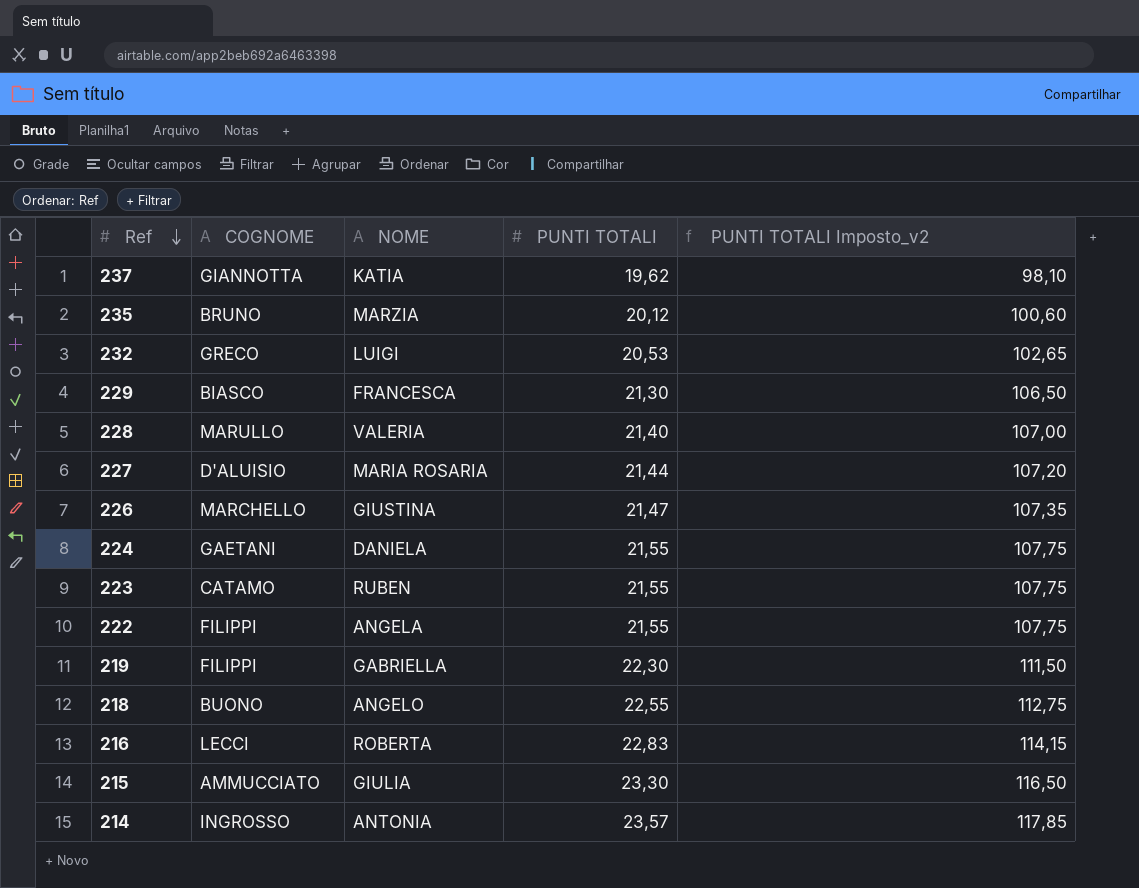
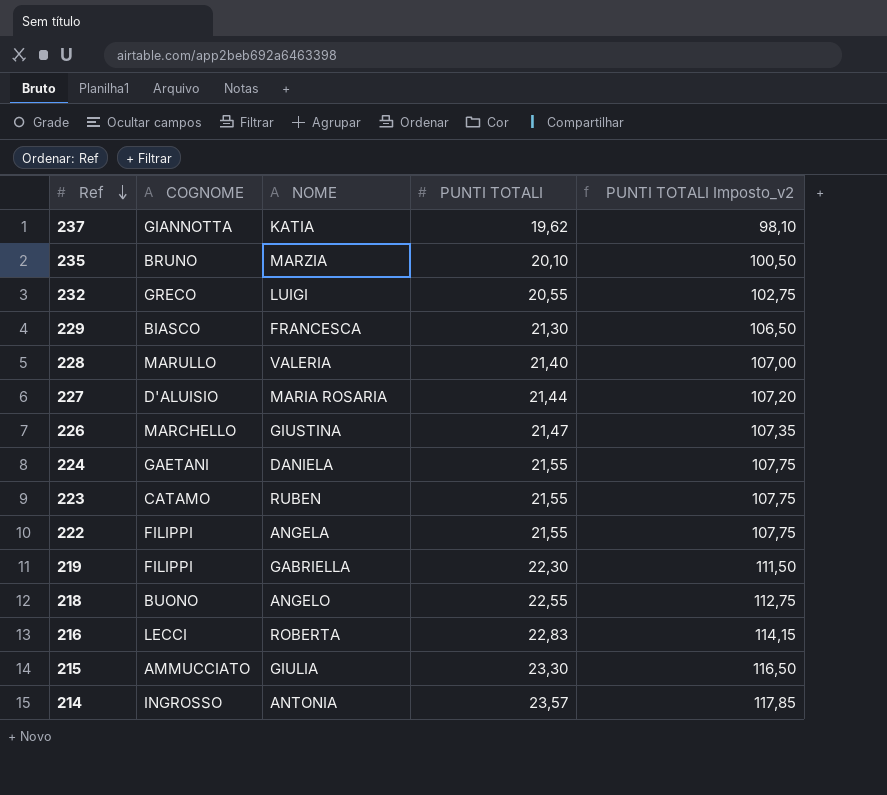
235 | PUNTI TOTALI: 20,12 -> 20,10
235 | PUNTI TOTALI Imposto_v2: 100,60 -> 100,50
232 | PUNTI TOTALI: 20,53 -> 20,55
232 | PUNTI TOTALI Imposto_v2: 102,65 -> 102,75

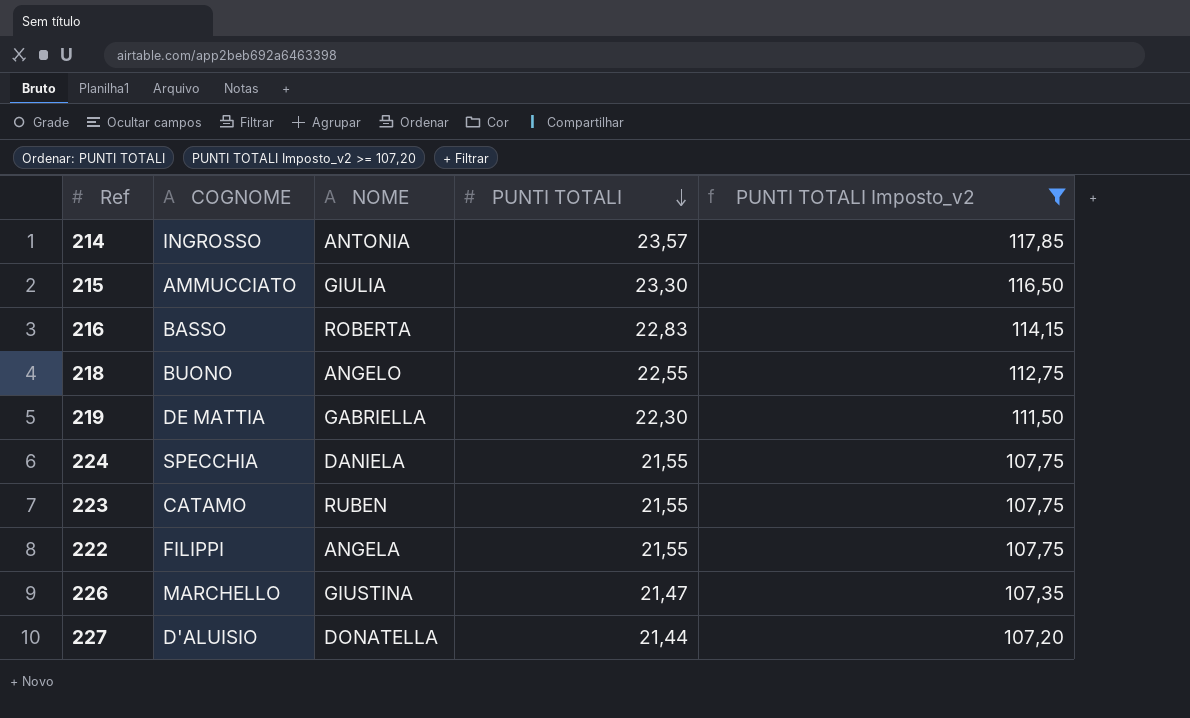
filter: none -> PUNTI TOTALI Imposto_v2 >= 107,20
row order: Ref descending -> PUNTI TOTALI descending
216 | COGNOME: LECCI -> BASSO
219 | COGNOME: FILIPPI -> DE MATTIA
224 | COGNOME: GAETANI -> SPECCHIA
227 | NOME: MARIA ROSARIA -> DONATELLA

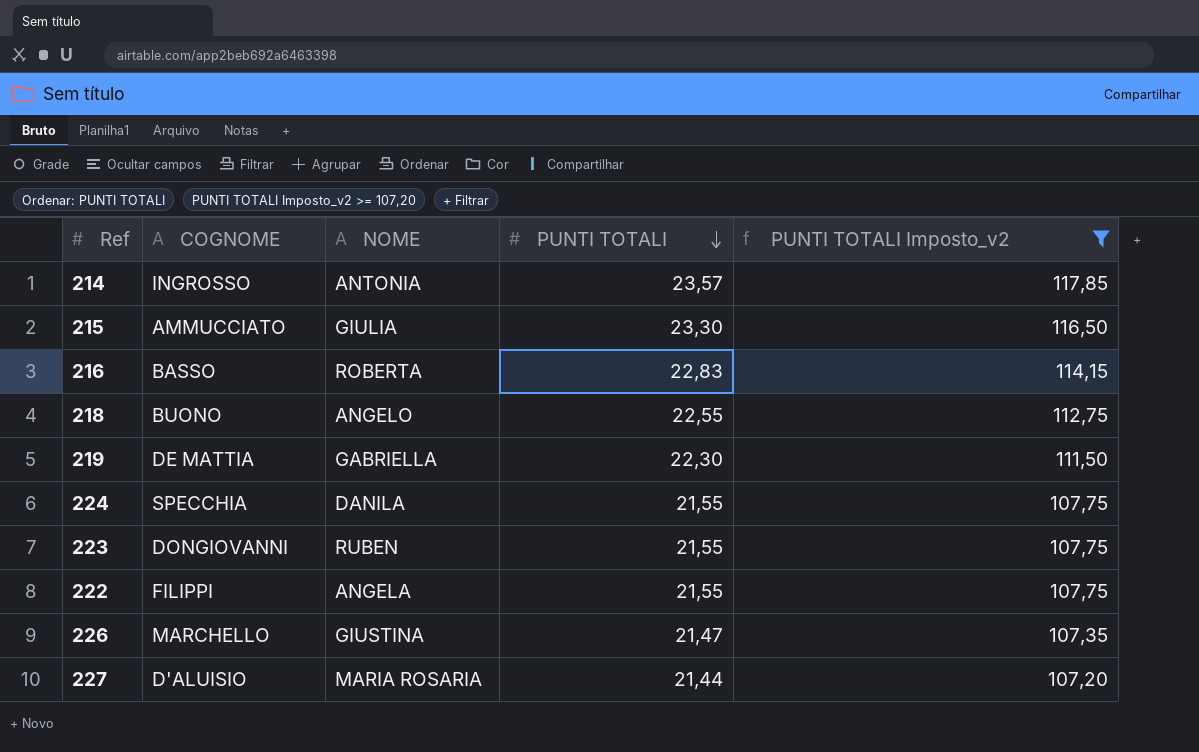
224 | NOME: DANIELA -> DANILA
223 | COGNOME: CATAMO -> DONGIOVANNI
227 | NOME: DONATELLA -> MARIA ROSARIA

